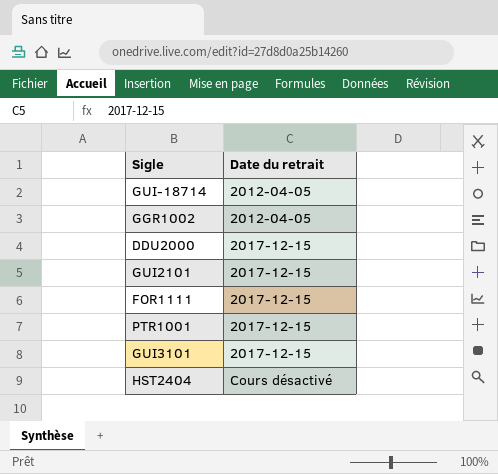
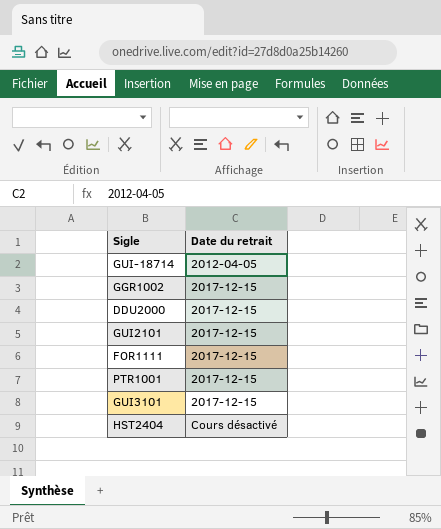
GGR1002 | Date du retrait: 2012-04-05 -> 2017-12-15

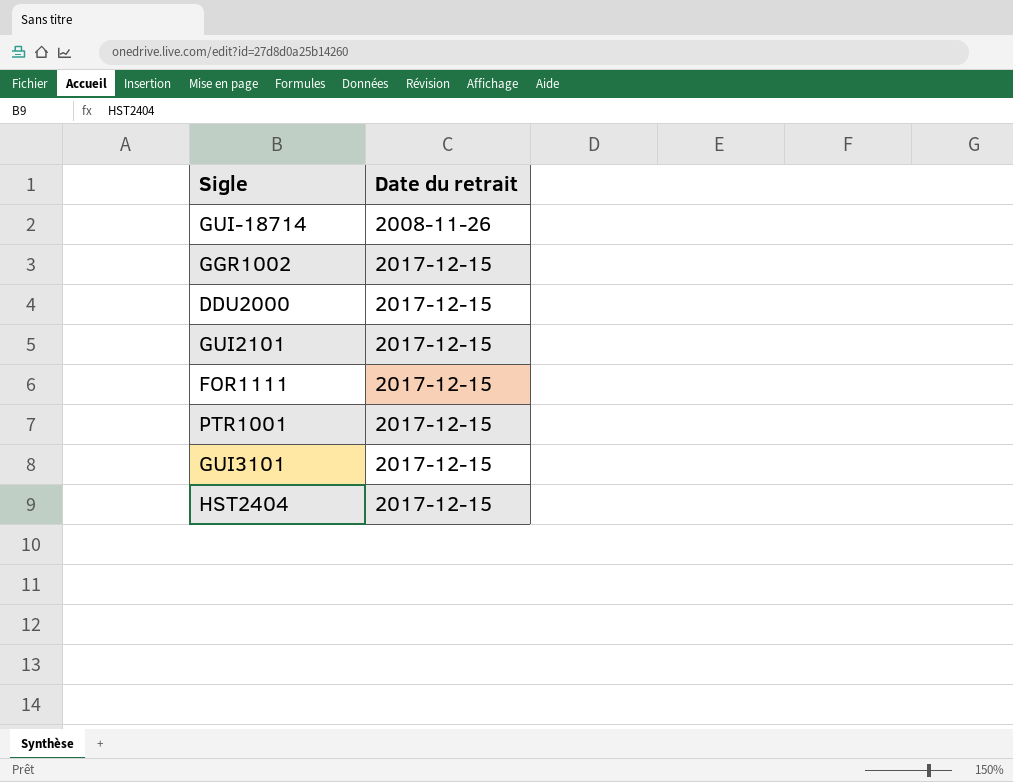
GUI-18714 | Date du retrait: 2012-04-05 -> 2008-11-26
HST2404 | Date du retrait: Cours désactivé -> 2017-12-15

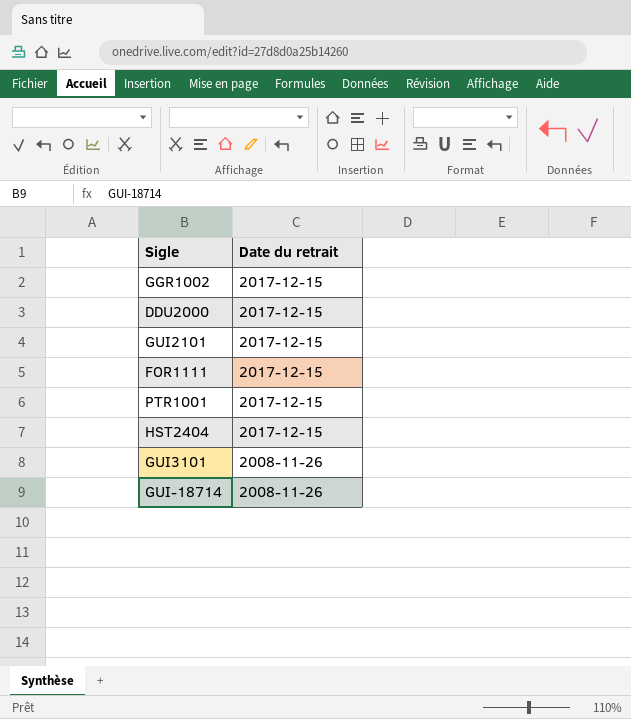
row order: Date du retrait ascending -> Date du retrait descending
GUI3101 | Date du retrait: 2017-12-15 -> 2008-11-26

